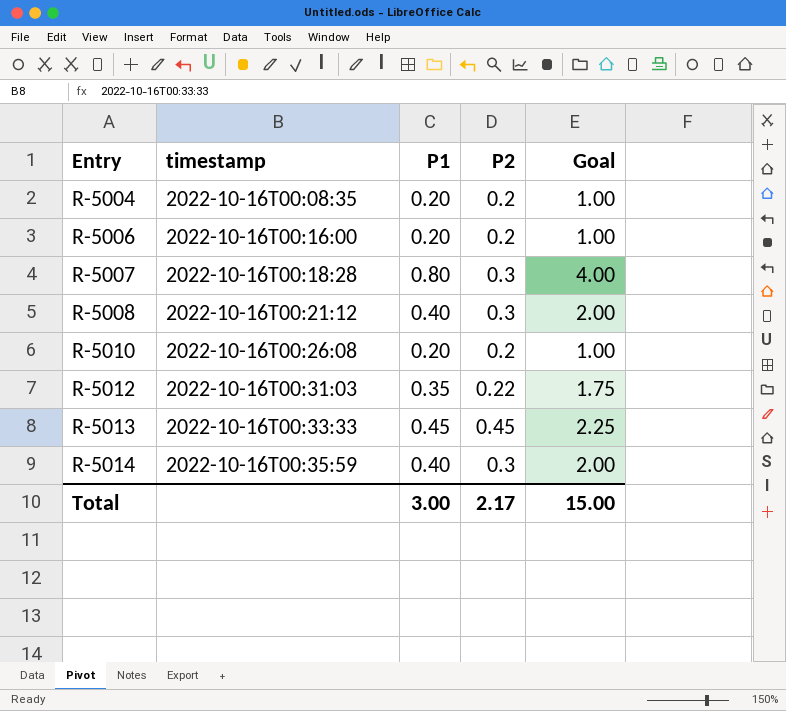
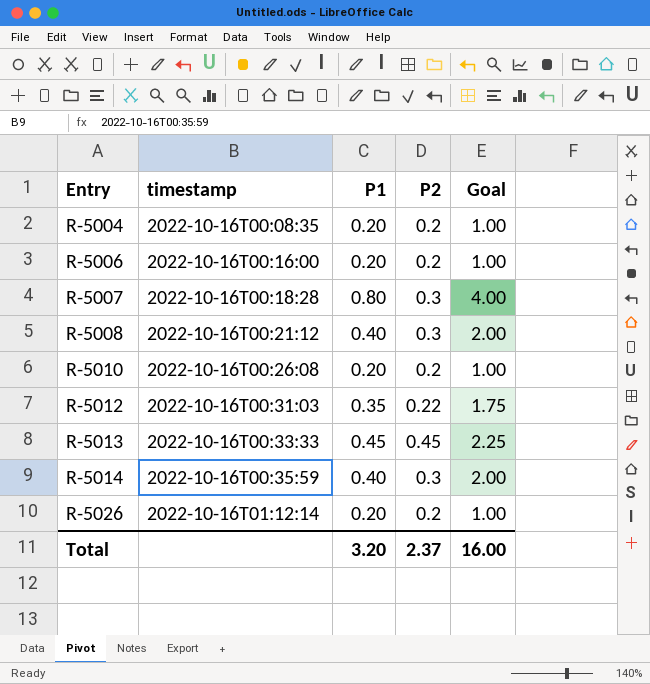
row R-5026: none -> 2022-10-16T01:12:14 | 0.20 | 0.2 | 1.00
Total | P1: 3.00 -> 3.20
Total | P2: 2.17 -> 2.37
Total | Goal: 15.00 -> 16.00

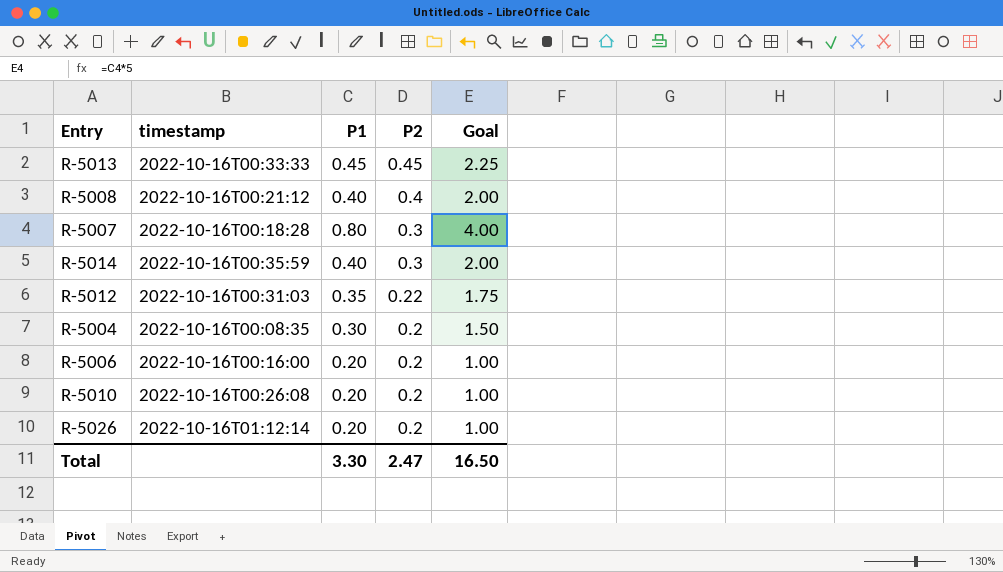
row order: Entry ascending -> P2 descending
R-5008 | P2: 0.3 -> 0.4
R-5004 | P1: 0.20 -> 0.30
R-5004 | Goal: 1.00 -> 1.50
Total | P1: 3.20 -> 3.30
Total | P2: 2.37 -> 2.47
Total | Goal: 16.00 -> 16.50

